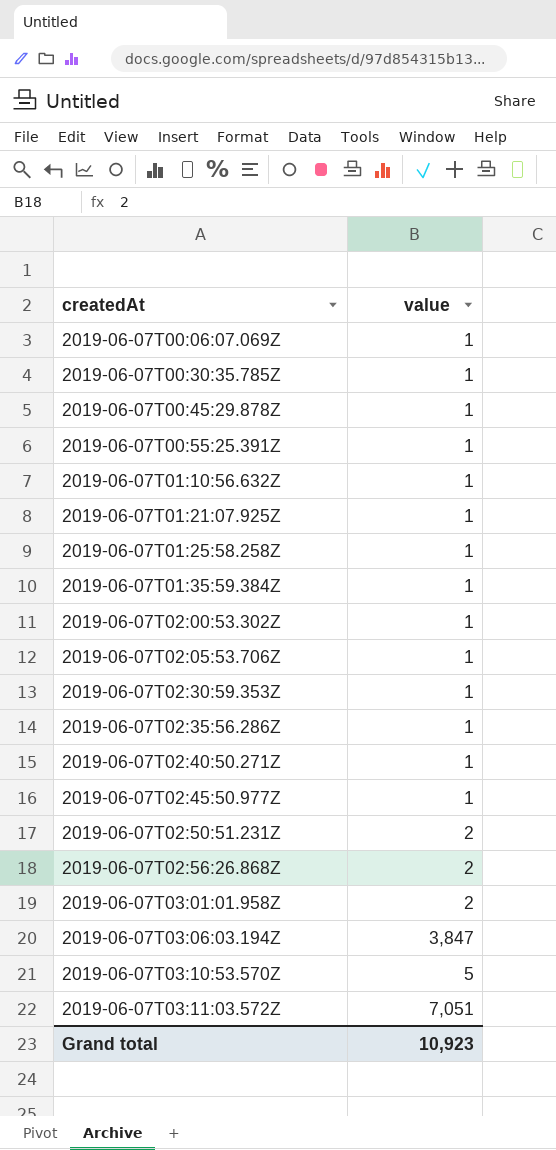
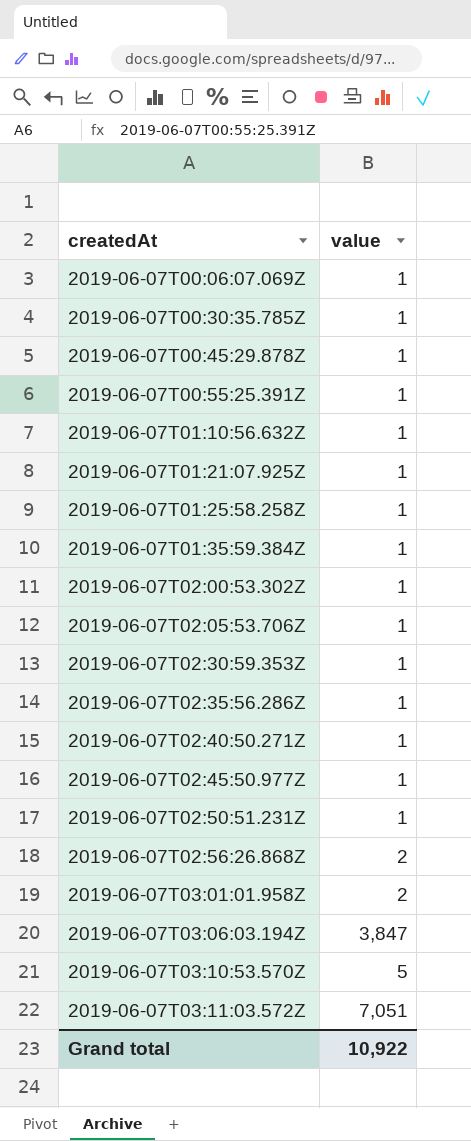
2019-06-07T02:50:51.231Z | value: 2 -> 1
Grand total | value: 10,923 -> 10,922

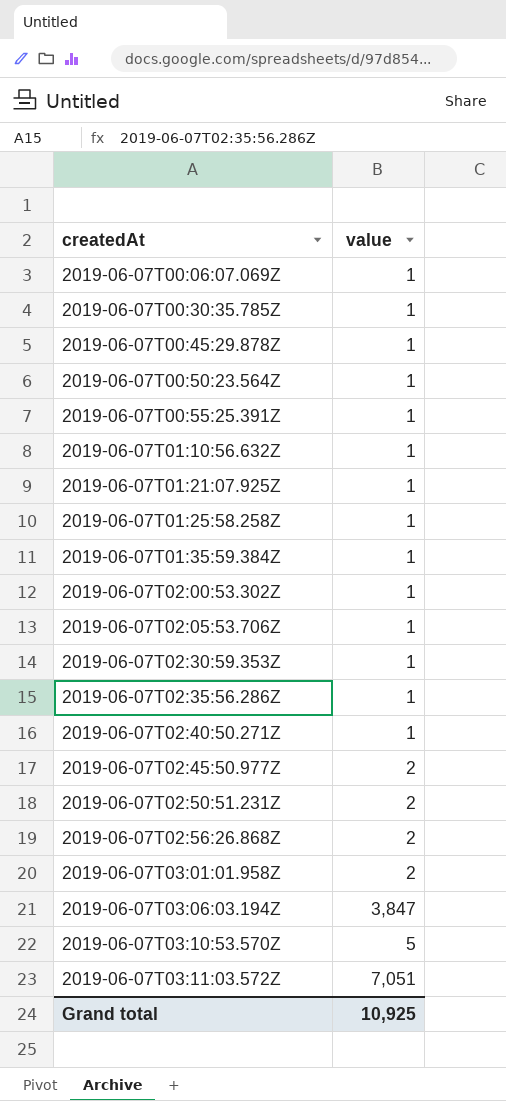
row 2019-06-07T00:50:23.564Z: none -> 1
2019-06-07T02:45:50.977Z | value: 1 -> 2
2019-06-07T02:50:51.231Z | value: 1 -> 2
Grand total | value: 10,922 -> 10,925

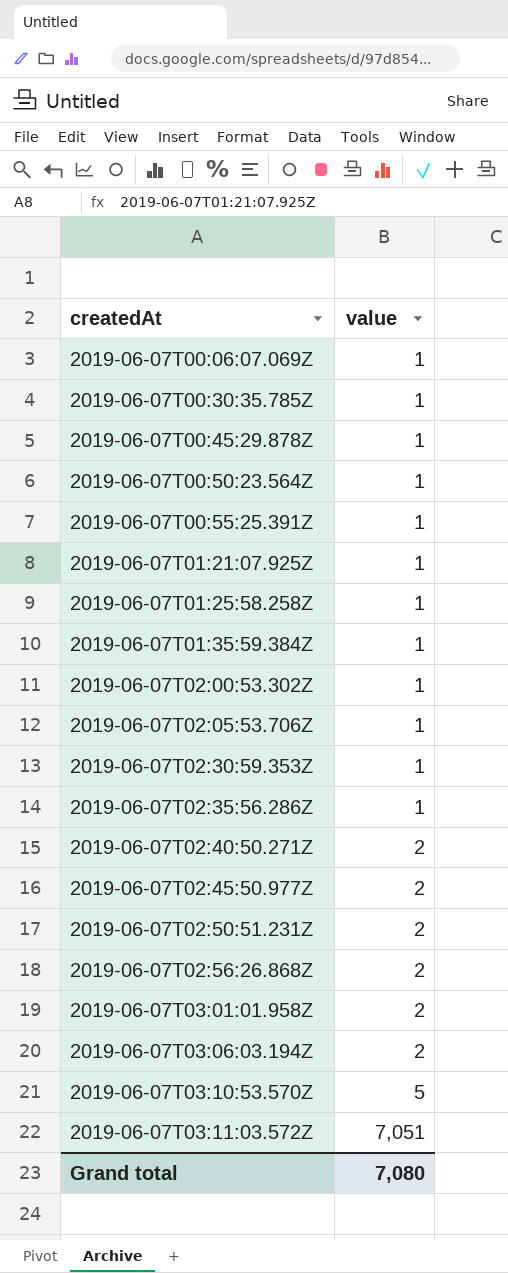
row 2019-06-07T01:10:56.632Z: 1 -> none
2019-06-07T02:40:50.271Z | value: 1 -> 2
2019-06-07T03:06:03.194Z | value: 3,847 -> 2
Grand total | value: 10,925 -> 7,080

